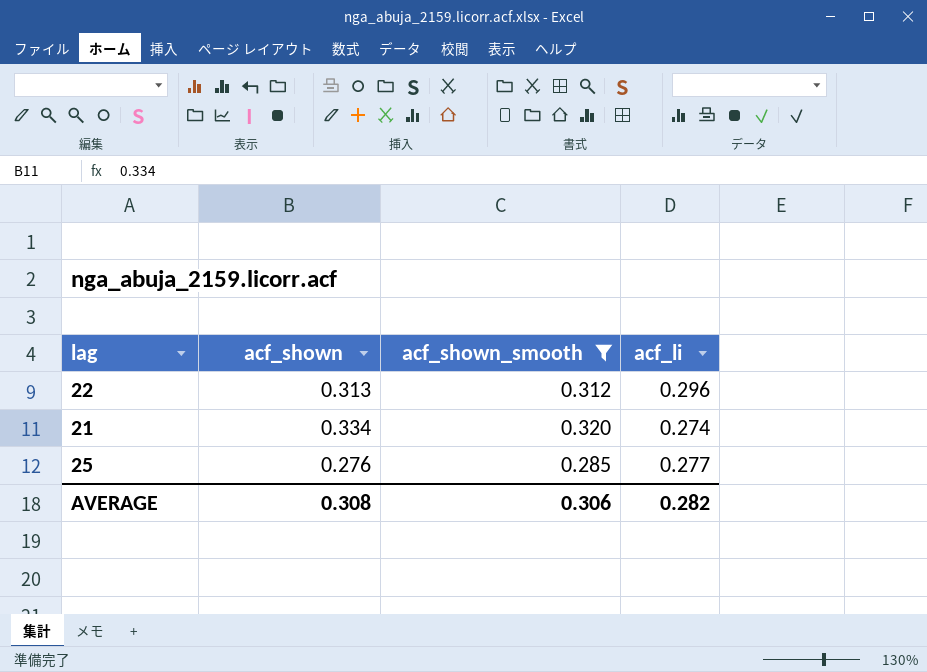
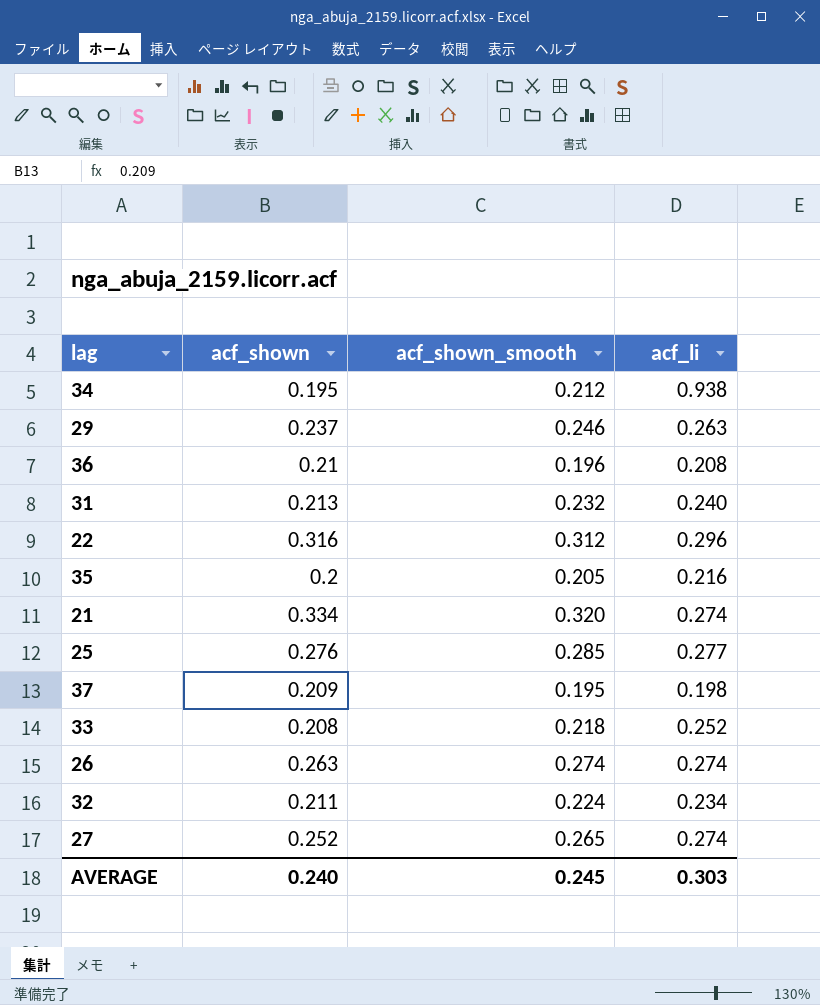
filter: acf_shown_smooth >= 0.285 -> none
22 | acf_shown: 0.313 -> 0.316
AVERAGE | acf_shown: 0.308 -> 0.240
AVERAGE | acf_shown_smooth: 0.306 -> 0.245
AVERAGE | acf_li: 0.282 -> 0.303

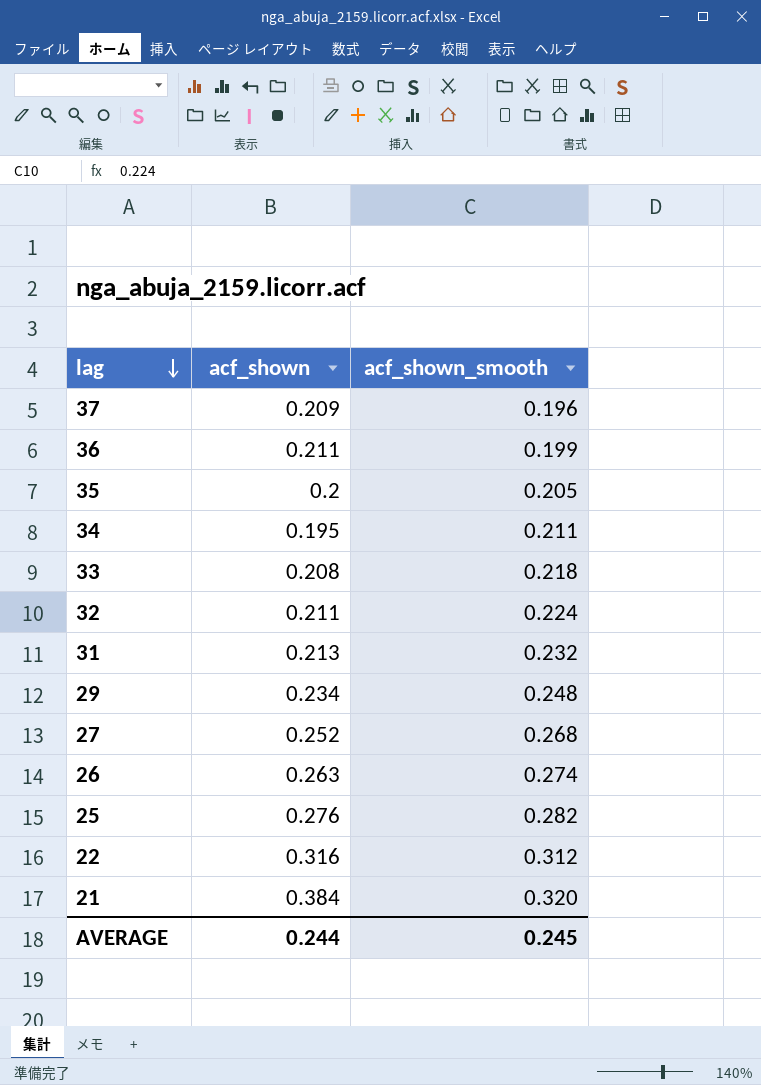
row order: none -> lag descending
column acf_li | position: 4 -> none
37 | acf_shown_smooth: 0.195 -> 0.196
36 | acf_shown: 0.21 -> 0.211
36 | acf_shown_smooth: 0.196 -> 0.199
34 | acf_shown_smooth: 0.212 -> 0.211
29 | acf_shown: 0.237 -> 0.234
29 | acf_shown_smooth: 0.246 -> 0.248
27 | acf_shown_smooth: 0.265 -> 0.268
25 | acf_shown_smooth: 0.285 -> 0.282
21 | acf_shown: 0.334 -> 0.384
AVERAGE | acf_shown: 0.240 -> 0.244

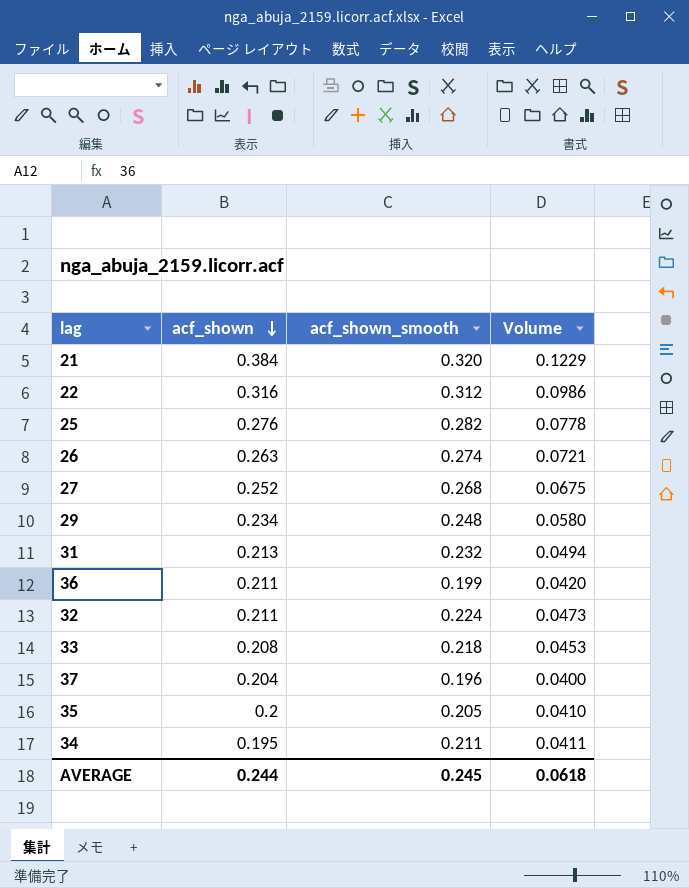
row order: lag descending -> acf_shown descending
column Volume | formula: none -> [acf_shown] * [acf_shown_smooth]
37 | acf_shown: 0.209 -> 0.204

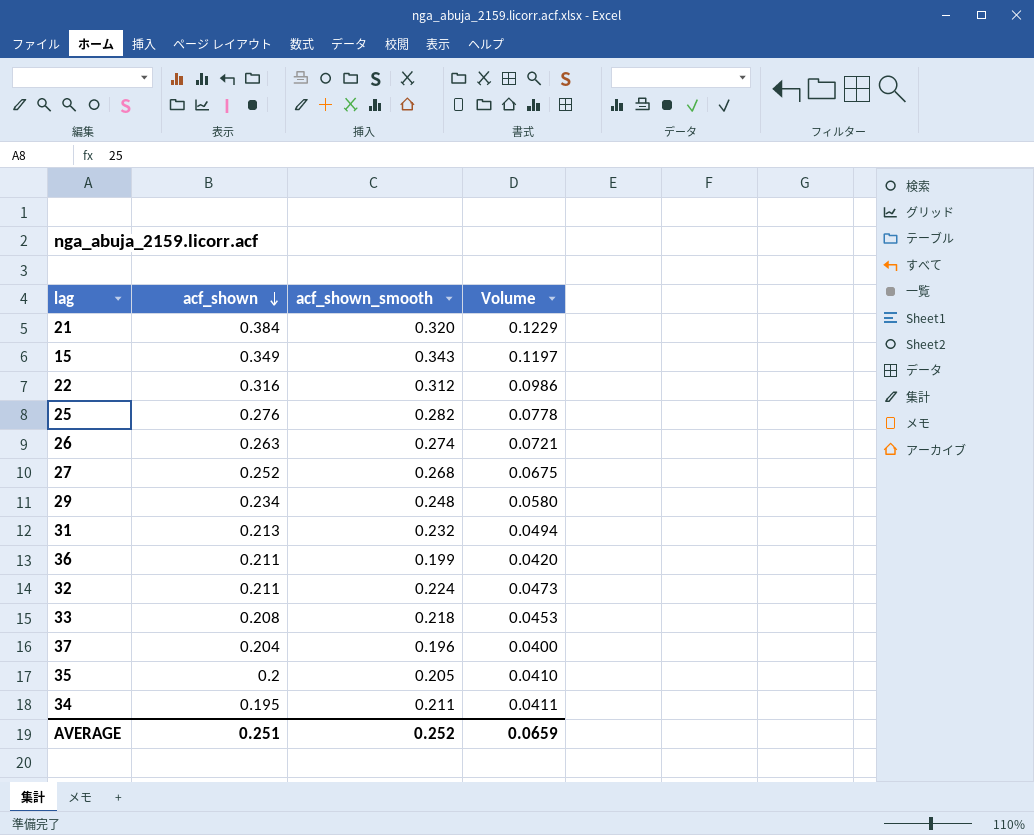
row 15: none -> 0.349 | 0.343 | 0.1197
AVERAGE | acf_shown: 0.244 -> 0.251
AVERAGE | acf_shown_smooth: 0.245 -> 0.252
AVERAGE | Volume: 0.0618 -> 0.0659

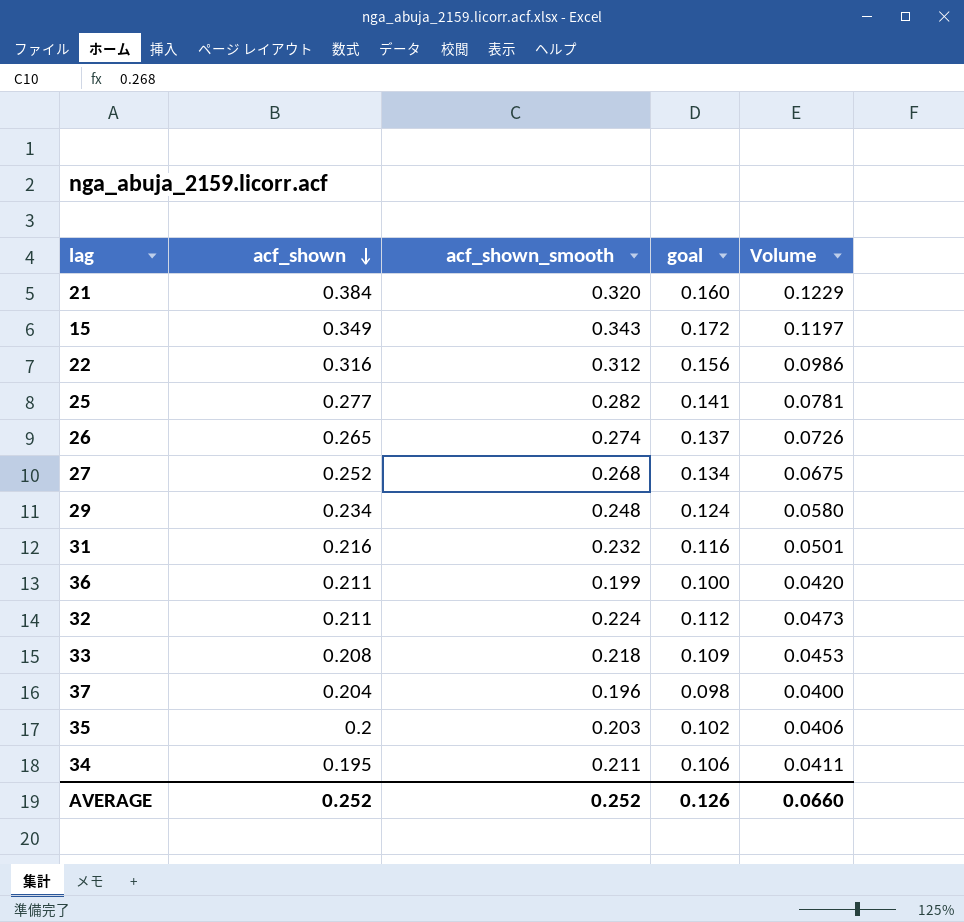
column goal | formula: none -> [acf_shown_smooth] * 0.5
25 | acf_shown: 0.276 -> 0.277
25 | Volume: 0.0778 -> 0.0781
26 | acf_shown: 0.263 -> 0.265
26 | Volume: 0.0721 -> 0.0726
31 | acf_shown: 0.213 -> 0.216
31 | Volume: 0.0494 -> 0.0501
35 | acf_shown_smooth: 0.205 -> 0.203
35 | Volume: 0.0410 -> 0.0406
AVERAGE | acf_shown: 0.251 -> 0.252
AVERAGE | Volume: 0.0659 -> 0.0660

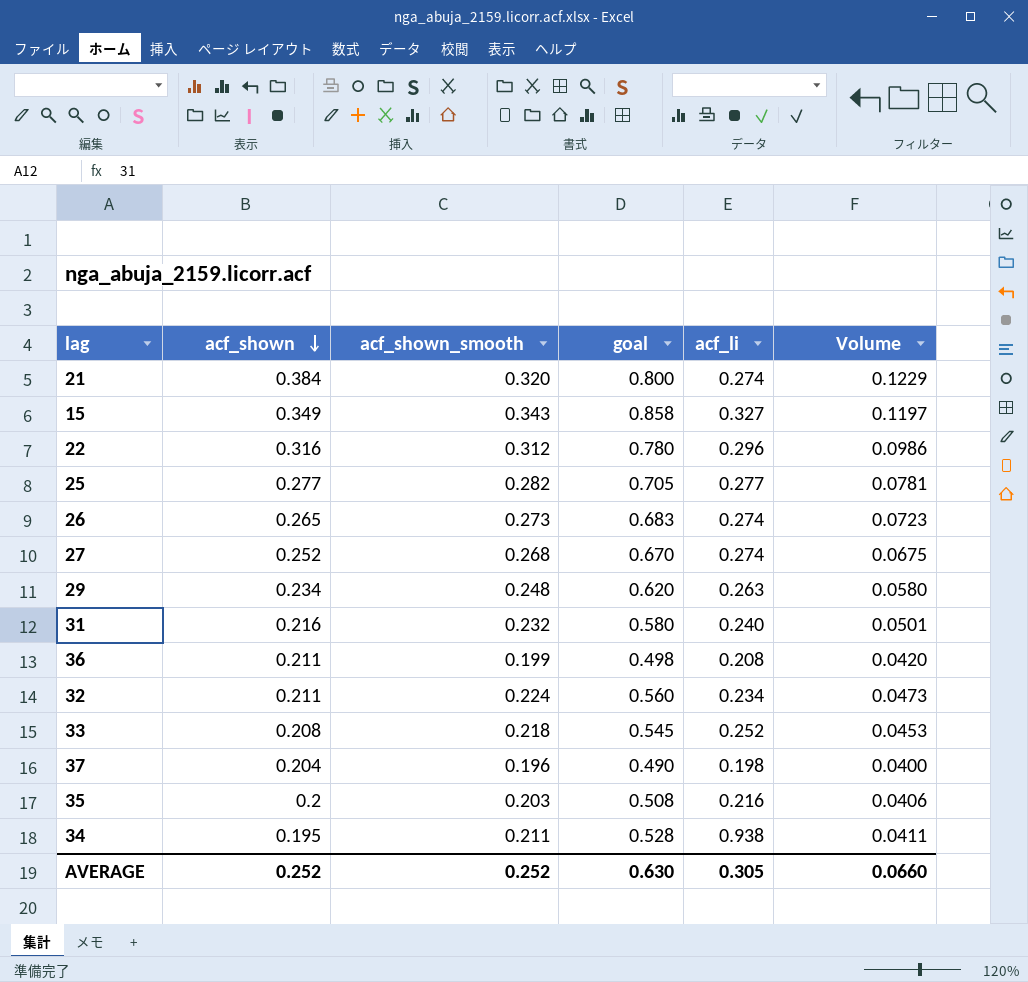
column goal | formula: [acf_shown_smooth] * 0.5 -> [acf_shown_smooth] * 2.5
column acf_li | position: none -> 5
26 | acf_shown_smooth: 0.274 -> 0.273
26 | Volume: 0.0726 -> 0.0723
AVERAGE | goal: 0.126 -> 0.630

